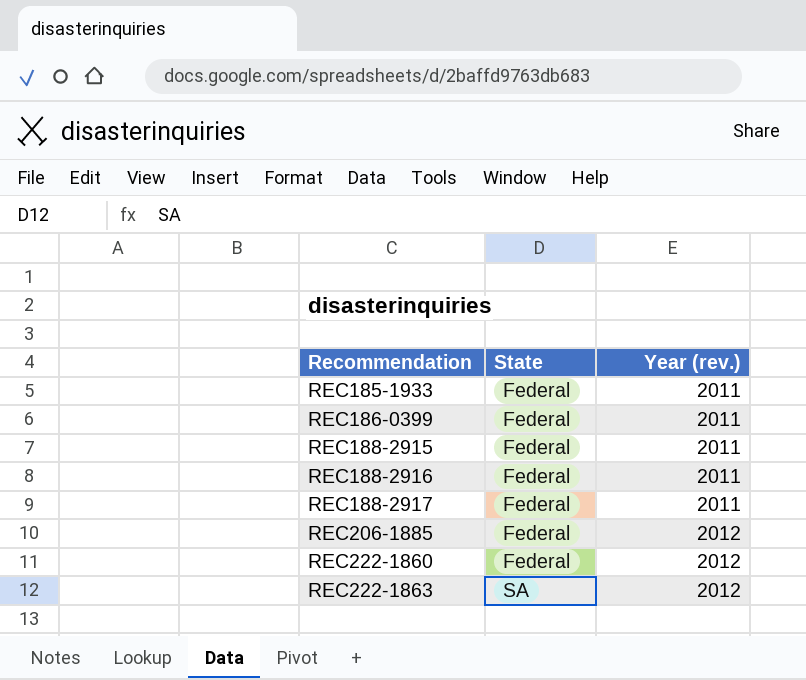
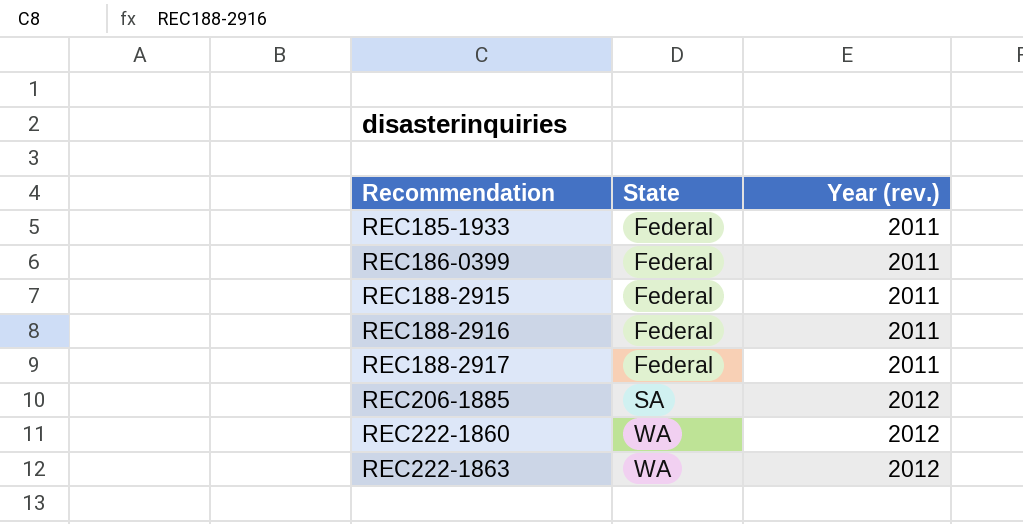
REC206-1885 | State: Federal -> SA
REC222-1860 | State: Federal -> WA
REC222-1863 | State: SA -> WA

